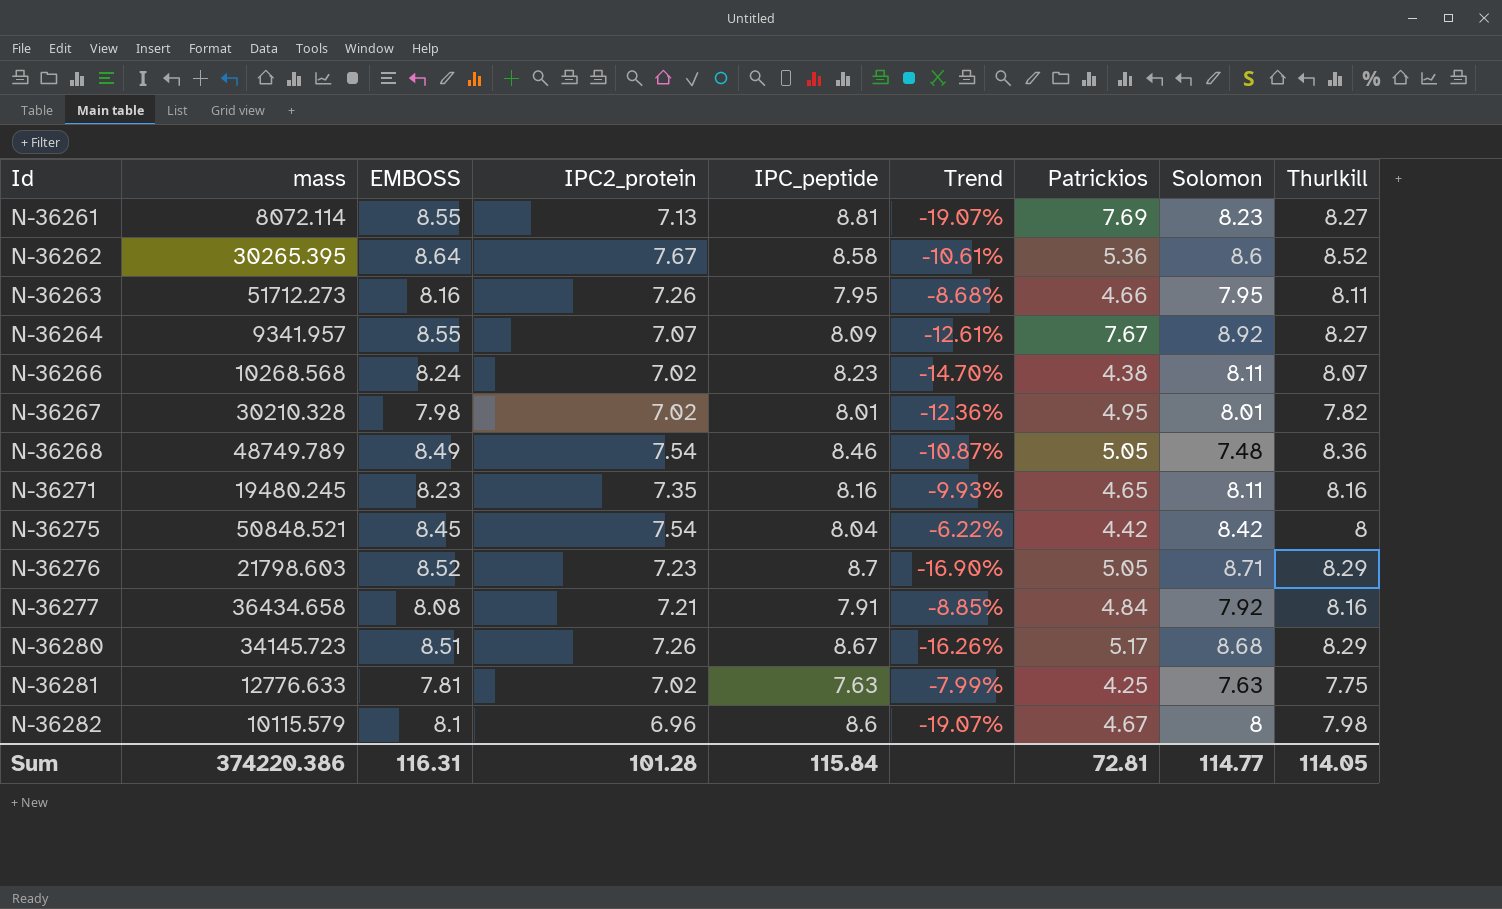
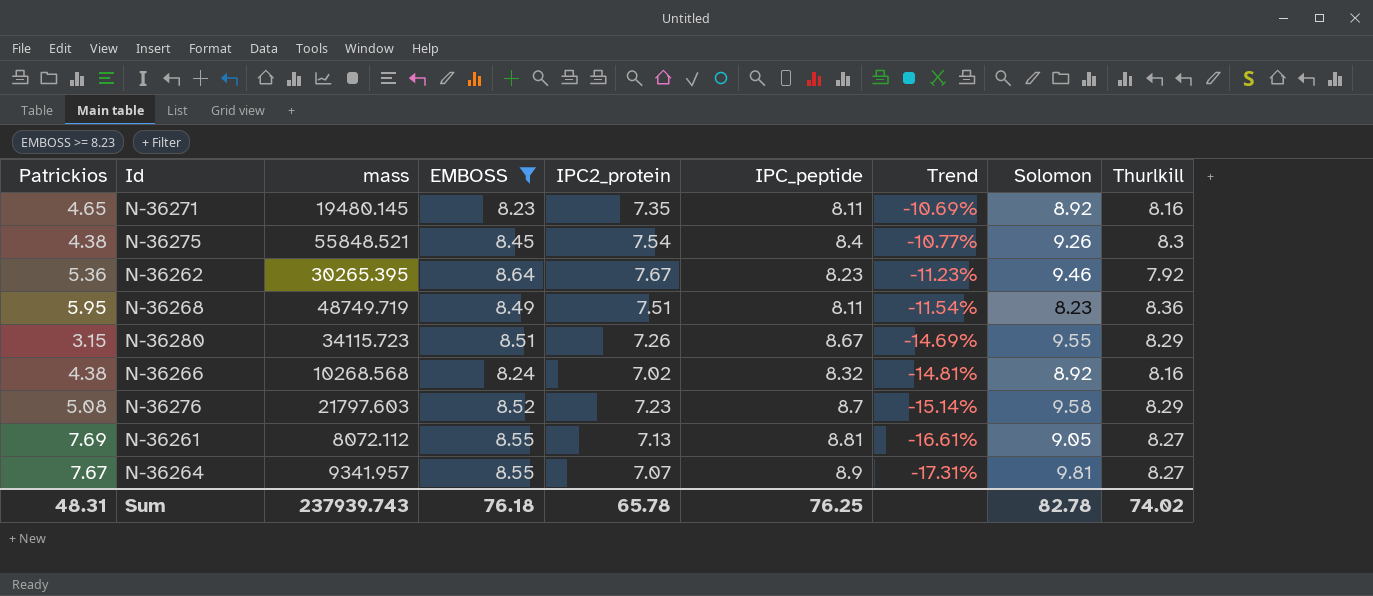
filter: none -> EMBOSS >= 8.23
row order: Id ascending -> Trend descending
column Patrickios | position: 7 -> 1
column Trend | formula: ([IPC2_protein] - [IPC_peptide]) / [IPC_peptide] -> ([IPC2_protein] - [EMBOSS]) / [EMBOSS]
N-36271 | mass: 19480.245 -> 19480.145
N-36271 | IPC_peptide: 8.16 -> 8.11
N-36271 | Solomon: 8.11 -> 8.92
N-36275 | Patrickios: 4.42 -> 4.38
N-36275 | mass: 50848.521 -> 55848.521
N-36275 | IPC_peptide: 8.04 -> 8.4
N-36275 | Solomon: 8.42 -> 9.26
N-36275 | Thurlkill: 8 -> 8.3
N-36262 | IPC_peptide: 8.58 -> 8.23
N-36262 | Solomon: 8.6 -> 9.46
N-36262 | Thurlkill: 8.52 -> 7.92
N-36268 | Patrickios: 5.05 -> 5.95
N-36268 | mass: 48749.789 -> 48749.719
N-36268 | IPC2_protein: 7.54 -> 7.51
N-36268 | IPC_peptide: 8.46 -> 8.11
N-36268 | Solomon: 7.48 -> 8.23
N-36280 | Patrickios: 5.17 -> 3.15
N-36280 | mass: 34145.723 -> 34115.723
N-36280 | Solomon: 8.68 -> 9.55
N-36266 | IPC_peptide: 8.23 -> 8.32
N-36266 | Solomon: 8.11 -> 8.92
N-36266 | Thurlkill: 8.07 -> 8.16
N-36276 | Patrickios: 5.05 -> 5.08
N-36276 | mass: 21798.603 -> 21797.603
N-36276 | Solomon: 8.71 -> 9.58
N-36261 | mass: 8072.114 -> 8072.112
N-36261 | Solomon: 8.23 -> 9.05
N-36264 | IPC_peptide: 8.09 -> 8.9
N-36264 | Solomon: 8.92 -> 9.81
Sum | Patrickios: 72.81 -> 48.31
Sum | mass: 374220.386 -> 237939.743
Sum | EMBOSS: 116.31 -> 76.18
Sum | IPC2_protein: 101.28 -> 65.78
Sum | IPC_peptide: 115.84 -> 76.25
Sum | Solomon: 114.77 -> 82.78
Sum | Thurlkill: 114.05 -> 74.02

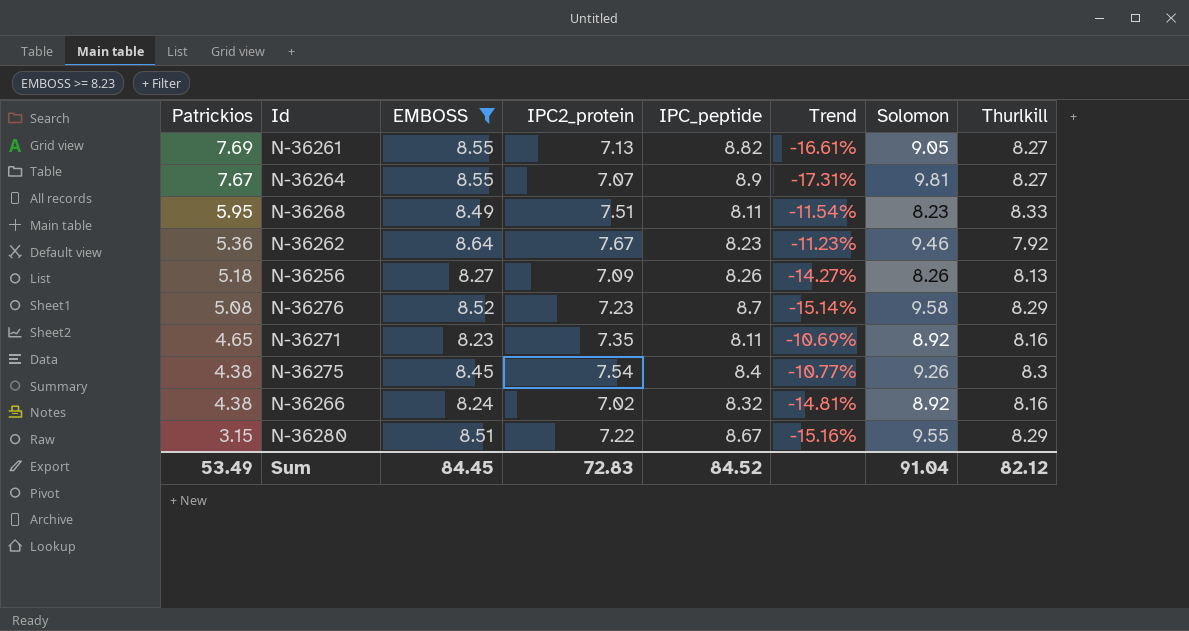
row order: Trend descending -> Patrickios descending
column mass | position: 3 -> none
N-36261 | IPC_peptide: 8.81 -> 8.82
N-36268 | Thurlkill: 8.36 -> 8.33
row N-36256: none -> 5.18 | 8.27 | 7.09 | 8.26 | -14.27% | 8.26 | 8.13
N-36280 | IPC2_protein: 7.26 -> 7.22
N-36280 | Trend: -14.69% -> -15.16%
Sum | Patrickios: 48.31 -> 53.49
Sum | EMBOSS: 76.18 -> 84.45
Sum | IPC2_protein: 65.78 -> 72.83
Sum | IPC_peptide: 76.25 -> 84.52
Sum | Solomon: 82.78 -> 91.04
Sum | Thurlkill: 74.02 -> 82.12

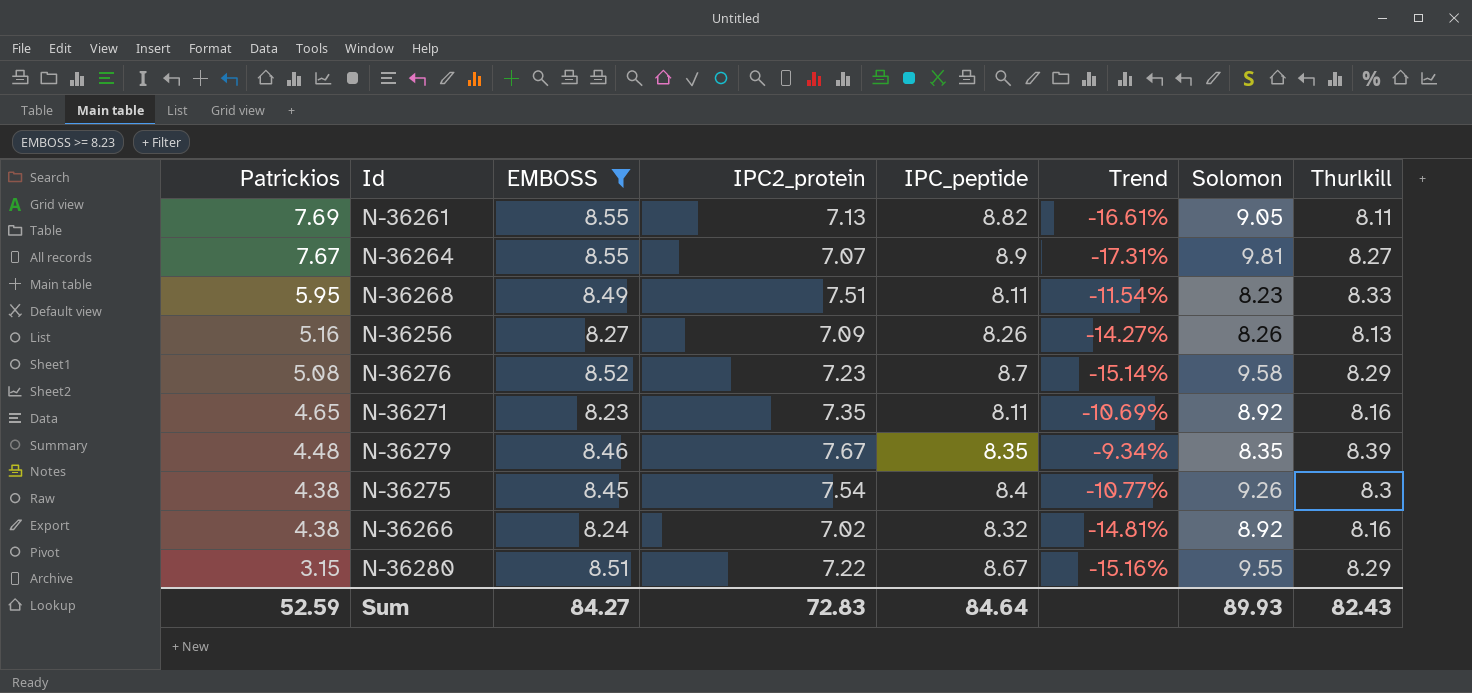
row N-36262: 5.36 | 8.64 | 7.67 | 8.23 | -11.23% | 9.46 | 7.92 -> none
N-36261 | Thurlkill: 8.27 -> 8.11
N-36256 | Patrickios: 5.18 -> 5.16
row N-36279: none -> 4.48 | 8.46 | 7.67 | 8.35 | -9.34% | 8.35 | 8.39
Sum | Patrickios: 53.49 -> 52.59
Sum | EMBOSS: 84.45 -> 84.27
Sum | IPC_peptide: 84.52 -> 84.64
Sum | Solomon: 91.04 -> 89.93
Sum | Thurlkill: 82.12 -> 82.43

